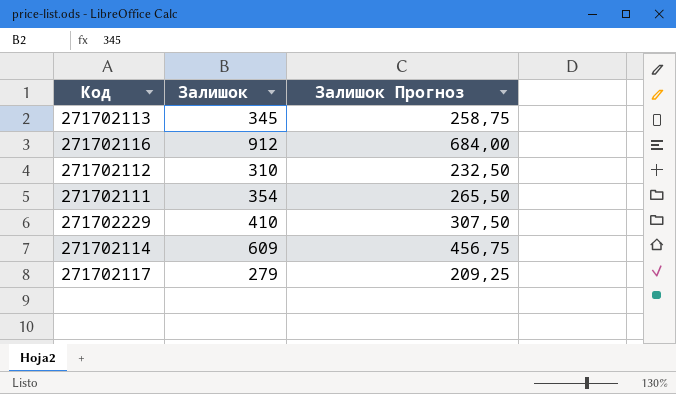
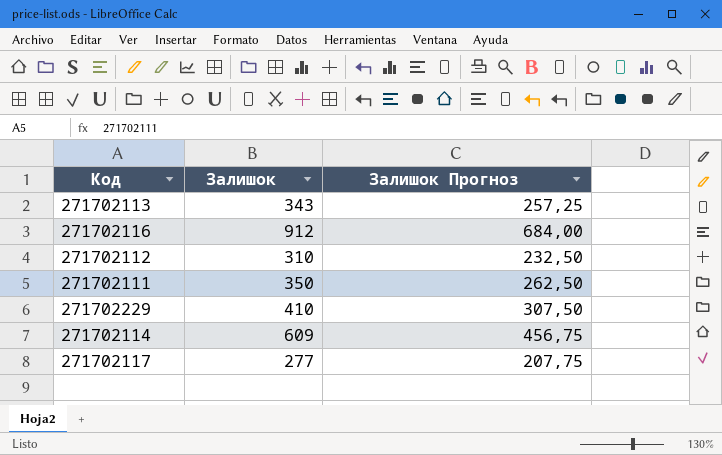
271702113 | Залишок: 345 -> 343
271702113 | Залишок Прогноз: 258,75 -> 257,25
271702111 | Залишок: 354 -> 350
271702111 | Залишок Прогноз: 265,50 -> 262,50
271702117 | Залишок: 279 -> 277
271702117 | Залишок Прогноз: 209,25 -> 207,75

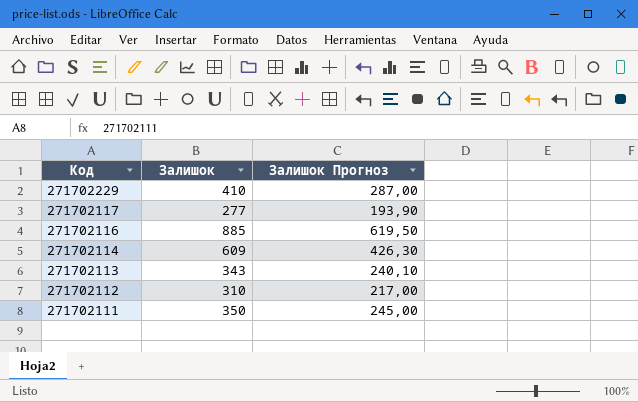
row order: none -> Код descending
column Залишок Прогноз | formula: [Залишок] * 0,75 -> [Залишок] * 0,7
271702116 | Залишок: 912 -> 885

